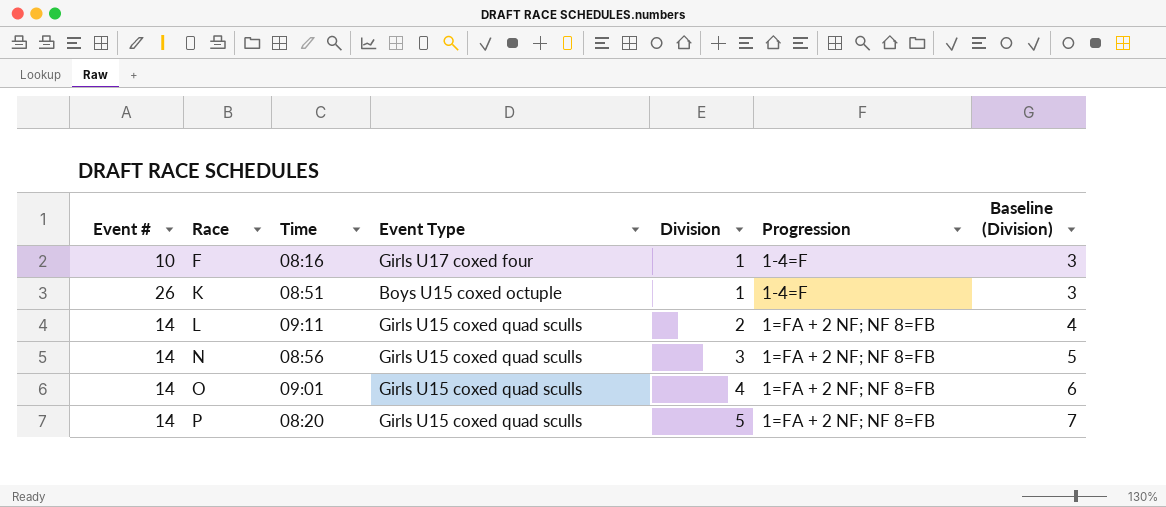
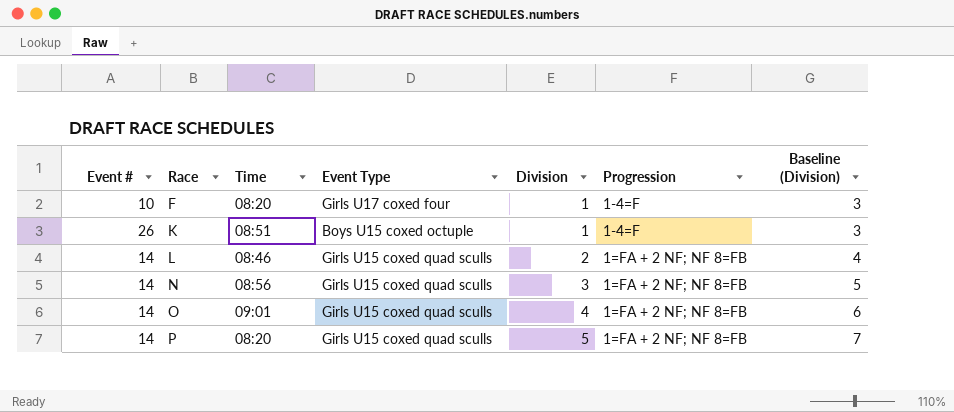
F | Time: 08:16 -> 08:20
L | Time: 09:11 -> 08:46

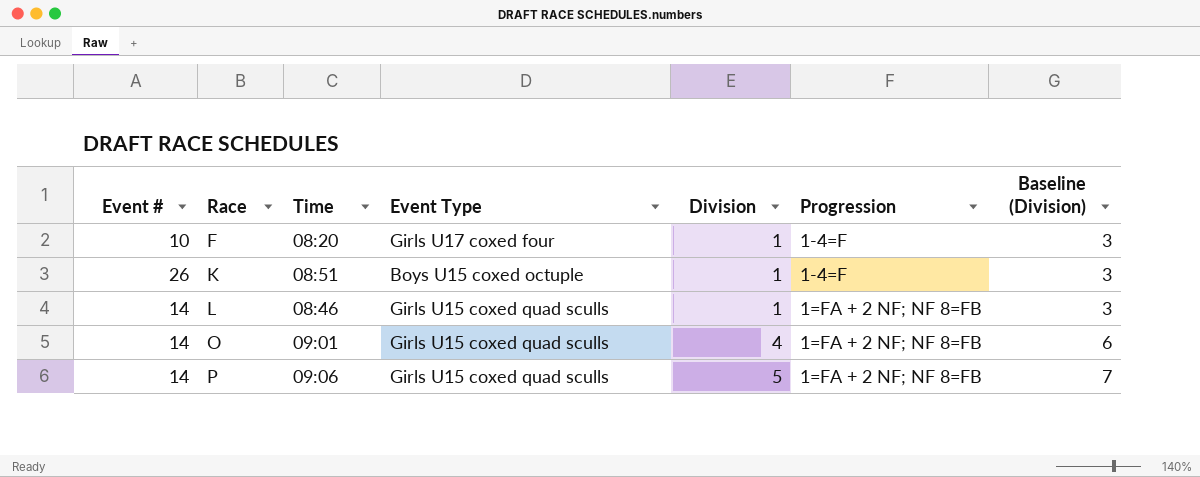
row N: 14 | 08:56 | Girls U15 coxed quad sculls | 3 | 1=FA + 2 NF; NF 8=FB | 5 -> none
L | Division: 2 -> 1
L | Baseline (Division): 4 -> 3
P | Time: 08:20 -> 09:06

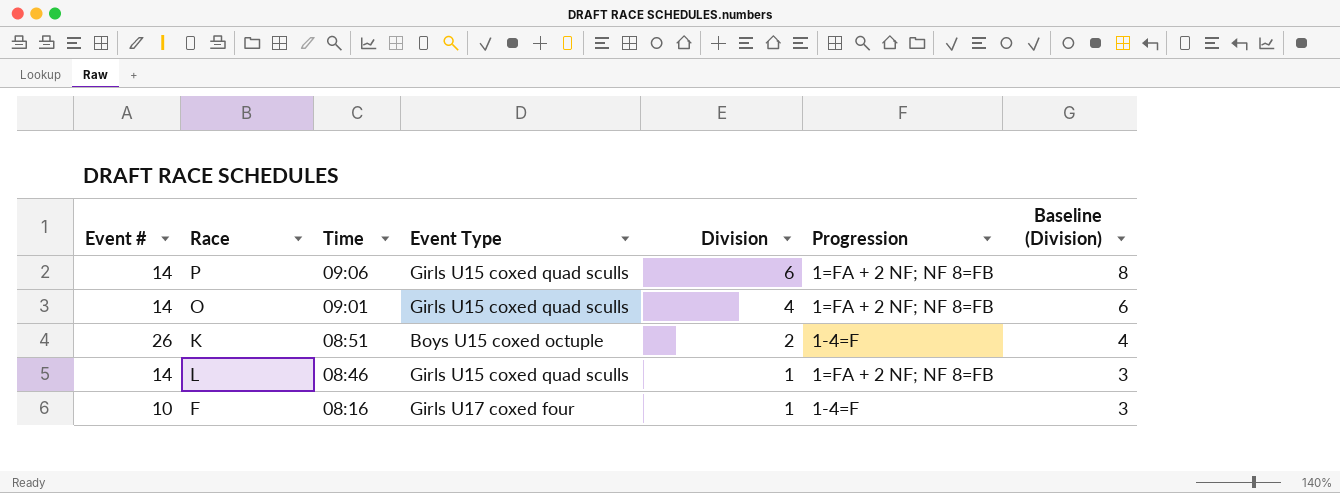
row order: Race ascending -> Time descending
P | Division: 5 -> 6
P | Baseline (Division): 7 -> 8
K | Division: 1 -> 2
K | Baseline (Division): 3 -> 4
F | Time: 08:20 -> 08:16

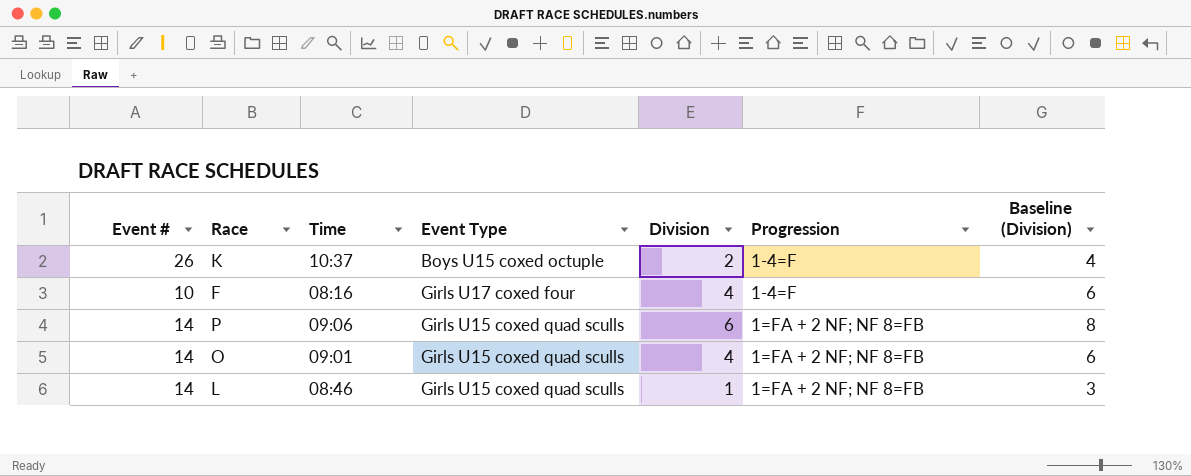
row order: Time descending -> Progression ascending
K | Time: 08:51 -> 10:37
F | Division: 1 -> 4
F | Baseline (Division): 3 -> 6

